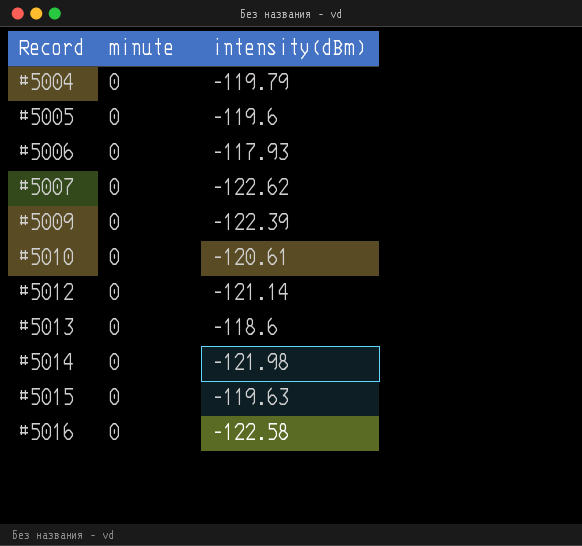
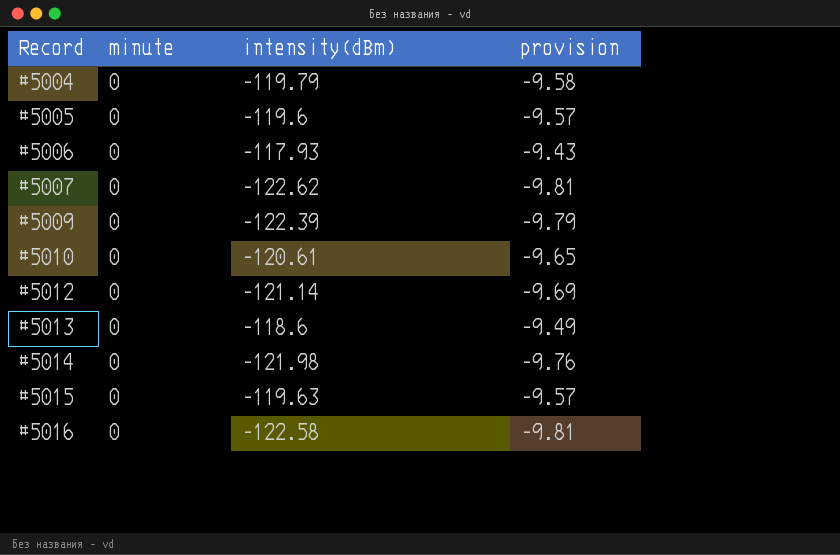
column provision | formula: none -> [intensity(dBm)] * 0.08

